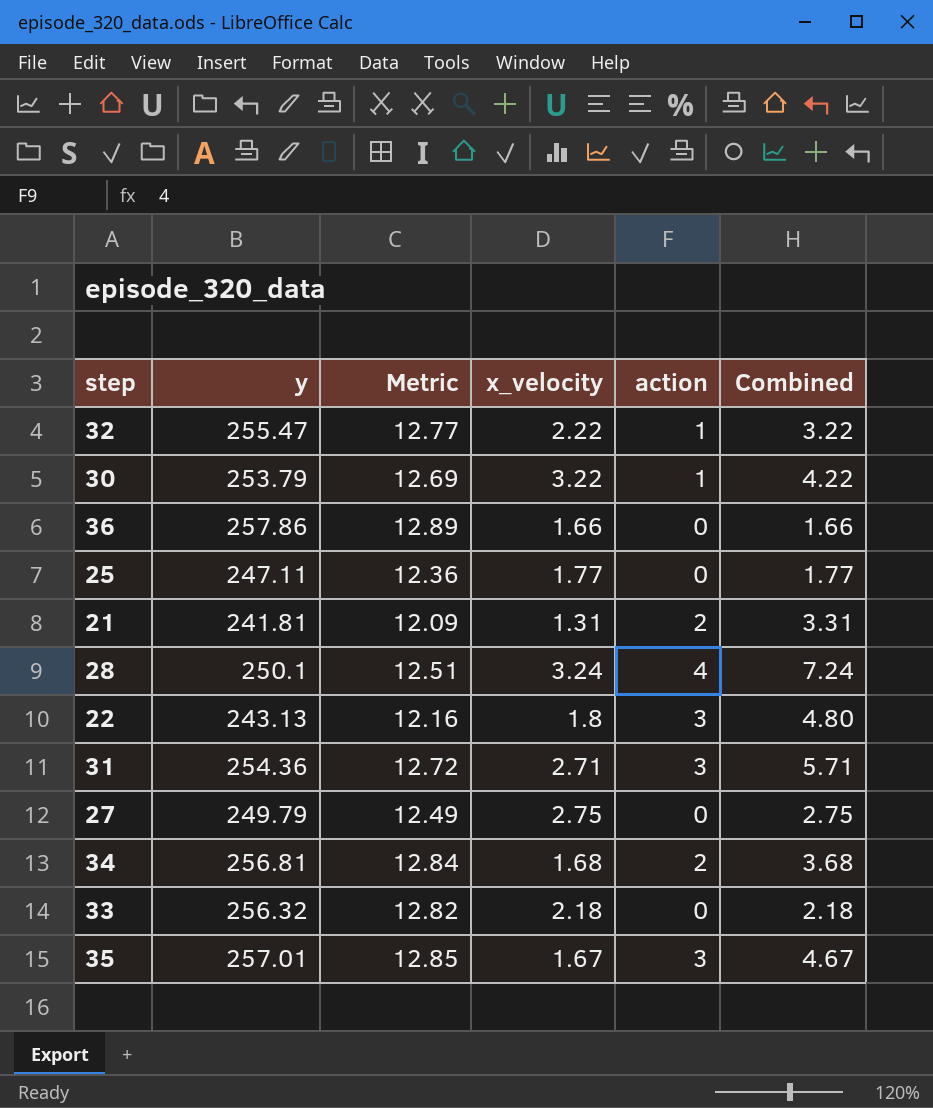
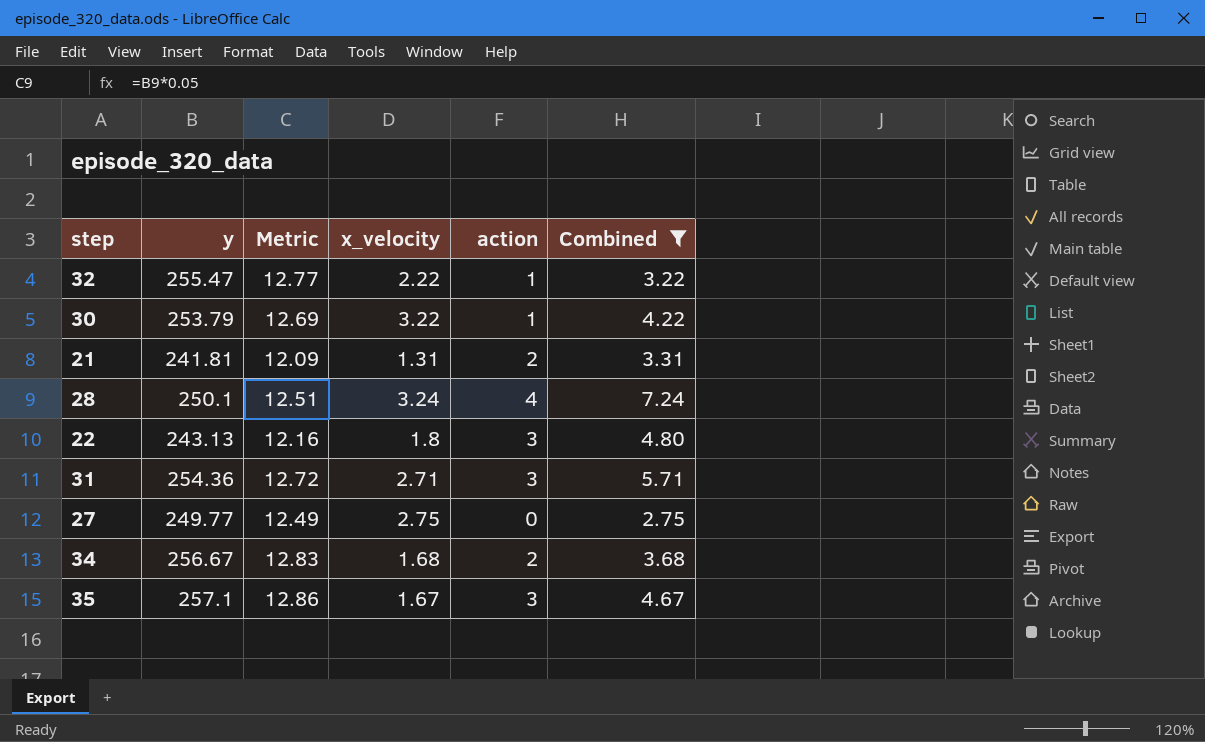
filter: none -> Combined >= 2.75
27 | y: 249.79 -> 249.77
34 | y: 256.81 -> 256.67
34 | Metric: 12.84 -> 12.83
35 | y: 257.01 -> 257.1
35 | Metric: 12.85 -> 12.86

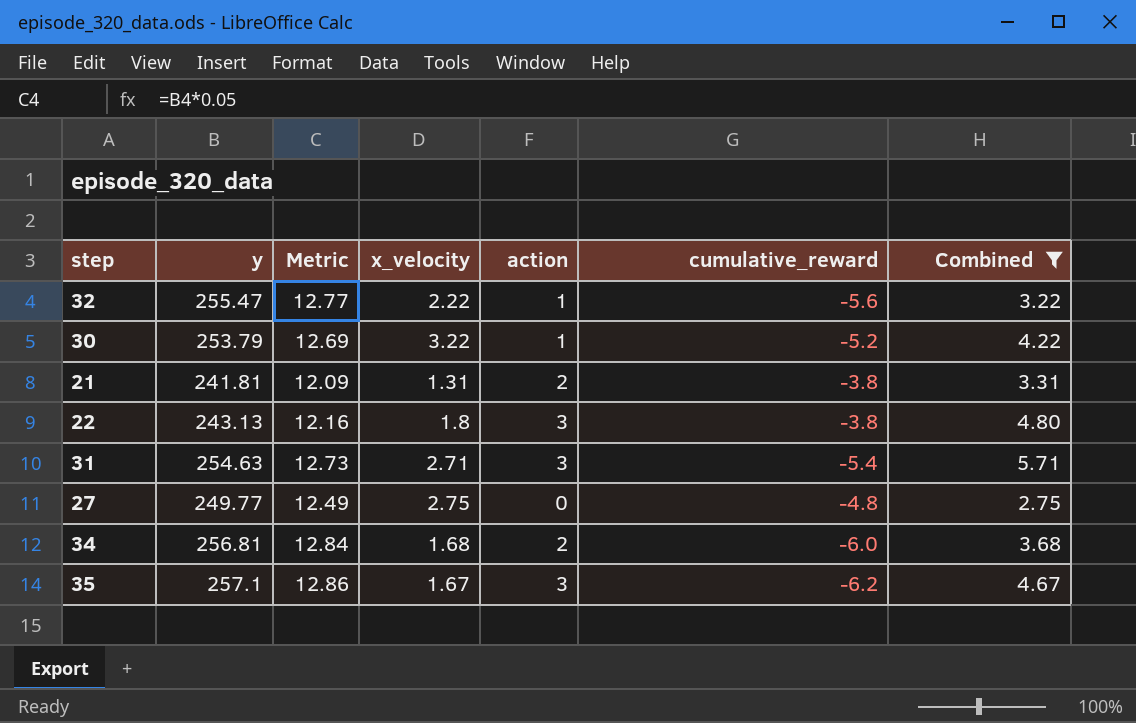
column cumulative_reward | position: none -> 6
row 28: 250.1 | 12.51 | 3.24 | 4 | 7.24 -> none
31 | y: 254.36 -> 254.63
31 | Metric: 12.72 -> 12.73
34 | y: 256.67 -> 256.81
34 | Metric: 12.83 -> 12.84

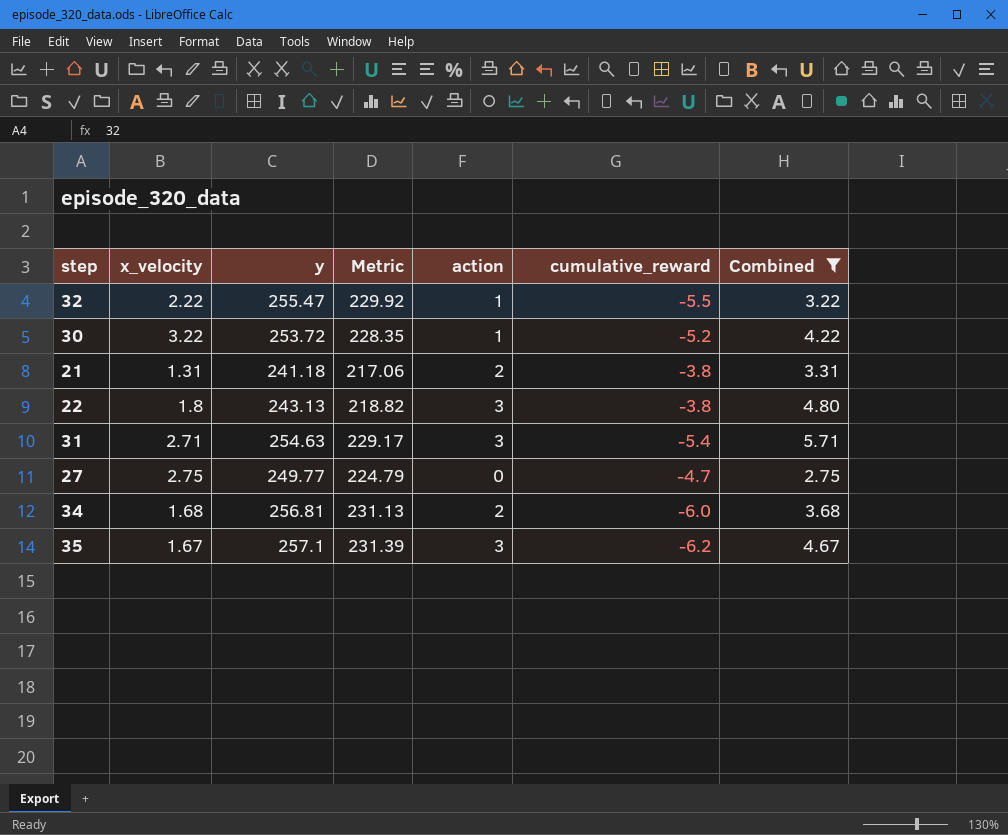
column x_velocity | position: 4 -> 2
column Metric | formula: [y] * 0.05 -> [y] * 0.9
32 | cumulative_reward: -5.6 -> -5.5
30 | y: 253.79 -> 253.72
21 | y: 241.81 -> 241.18
27 | cumulative_reward: -4.8 -> -4.7

